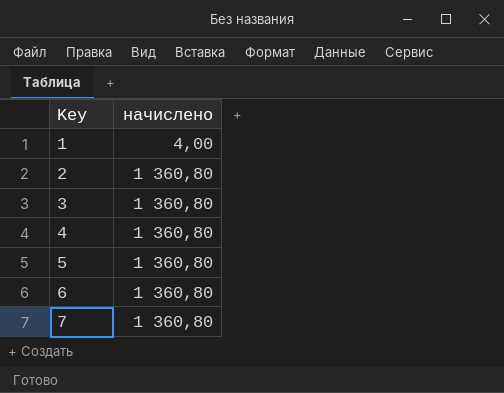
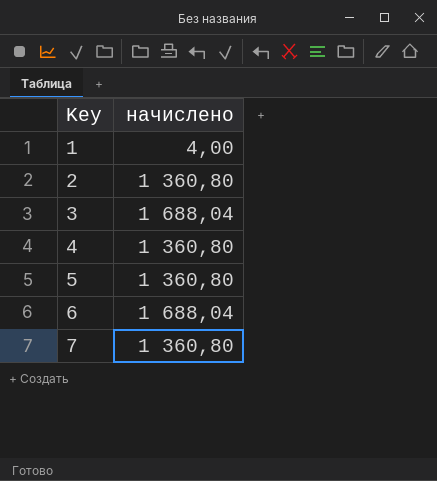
3 | начислено: 1 360,80 -> 1 688,04
6 | начислено: 1 360,80 -> 1 688,04

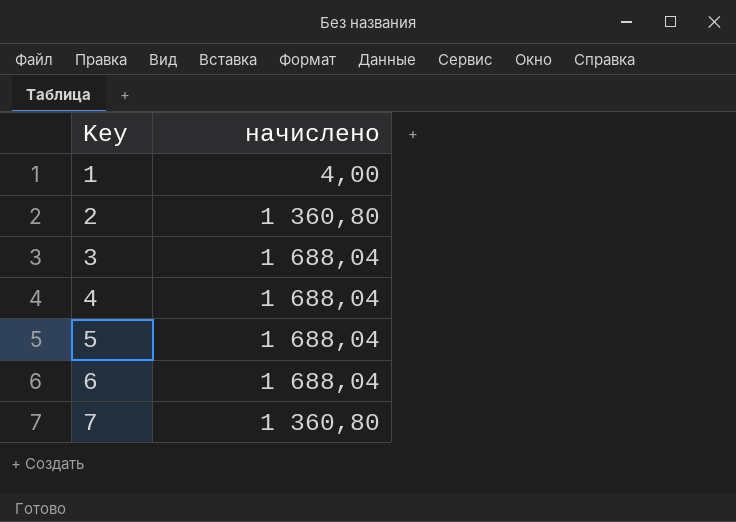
4 | начислено: 1 360,80 -> 1 688,04
5 | начислено: 1 360,80 -> 1 688,04

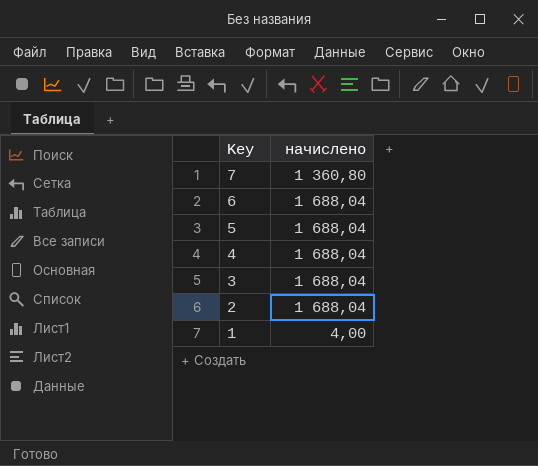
row order: Key ascending -> Key descending
2 | начислено: 1 360,80 -> 1 688,04

